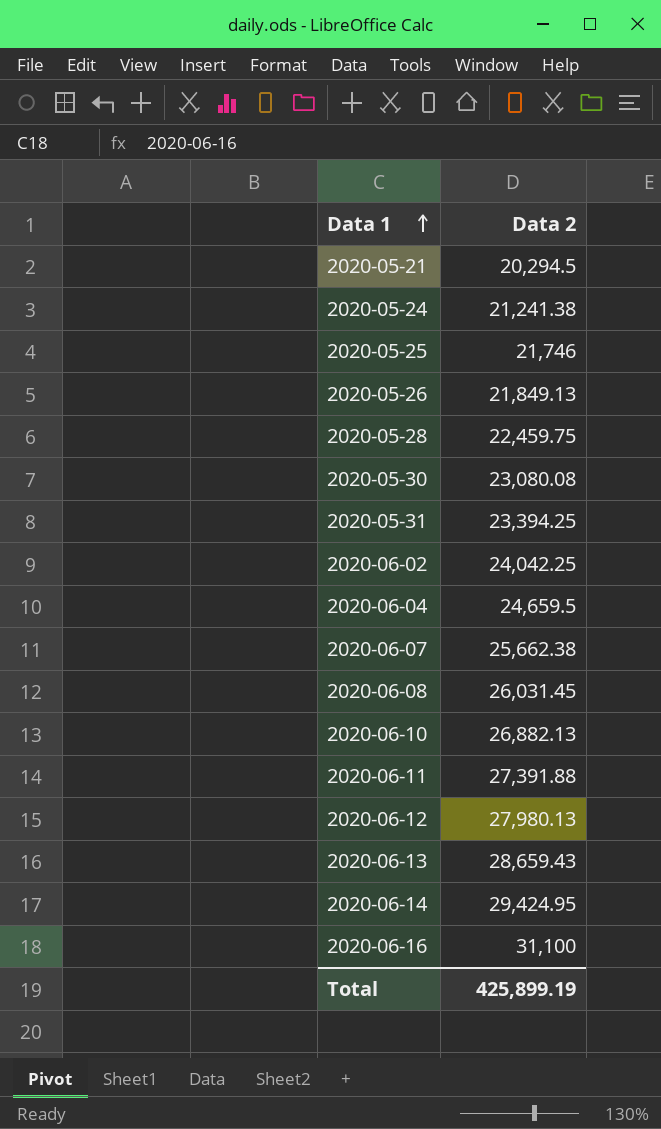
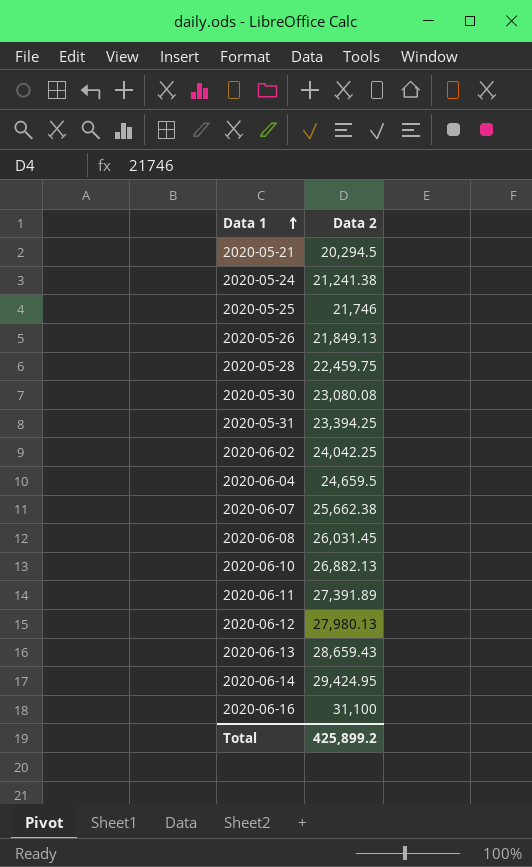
2020-06-11 | Data 2: 27,391.88 -> 27,391.89
Total | Data 2: 425,899.19 -> 425,899.2

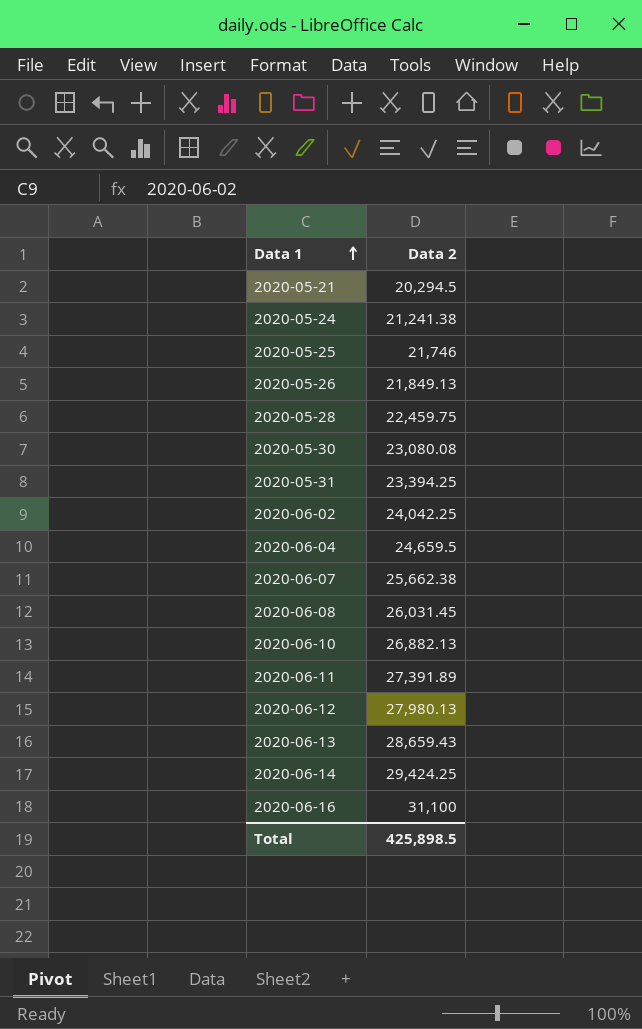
2020-06-14 | Data 2: 29,424.95 -> 29,424.25
Total | Data 2: 425,899.2 -> 425,898.5

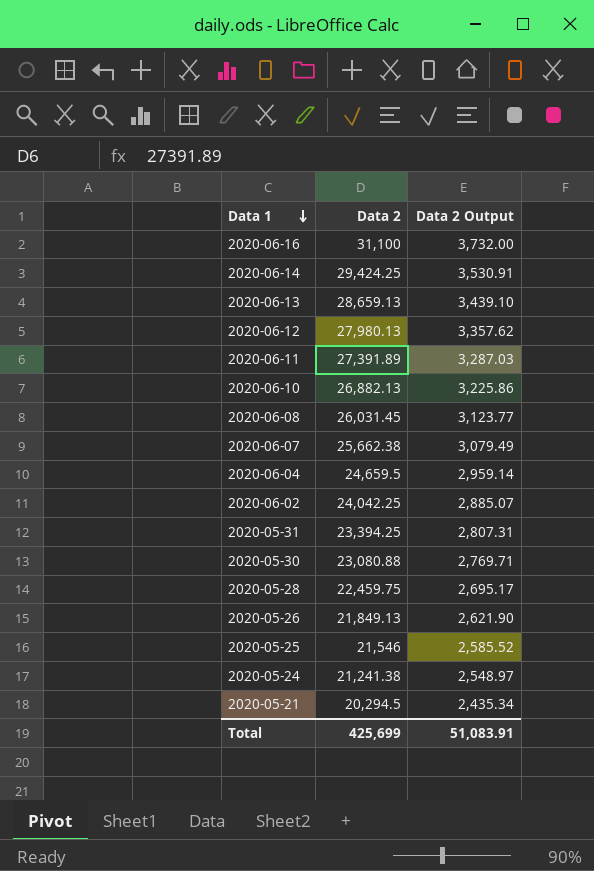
row order: Data 1 ascending -> Data 1 descending
column Data 2 Output | formula: none -> [Data 2] * 0.12
2020-06-13 | Data 2: 28,659.43 -> 28,659.13
2020-05-30 | Data 2: 23,080.08 -> 23,080.88
2020-05-25 | Data 2: 21,746 -> 21,546
Total | Data 2: 425,898.5 -> 425,699

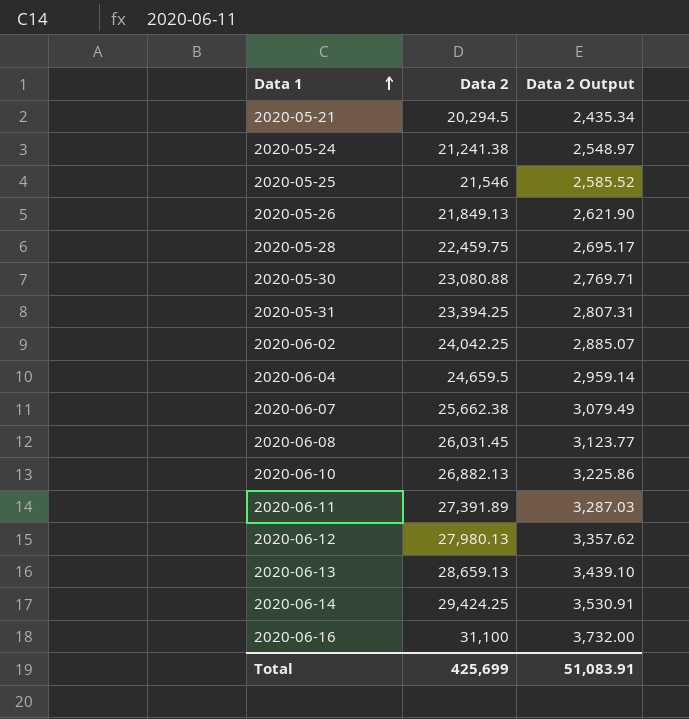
row order: Data 1 descending -> Data 1 ascending

